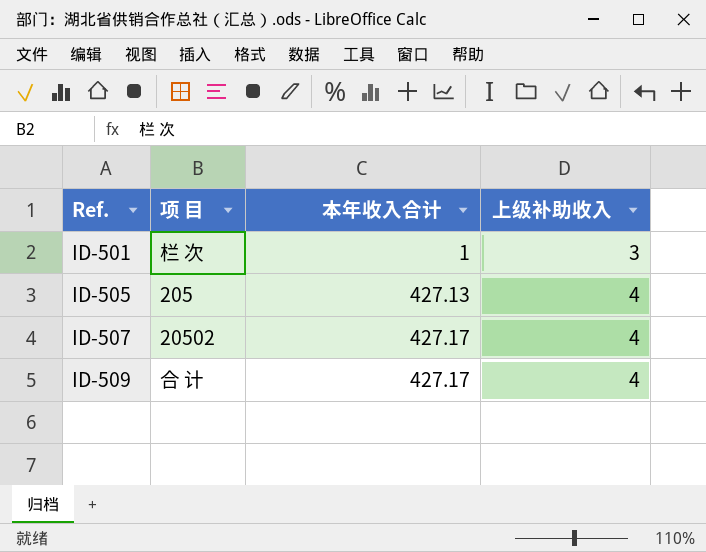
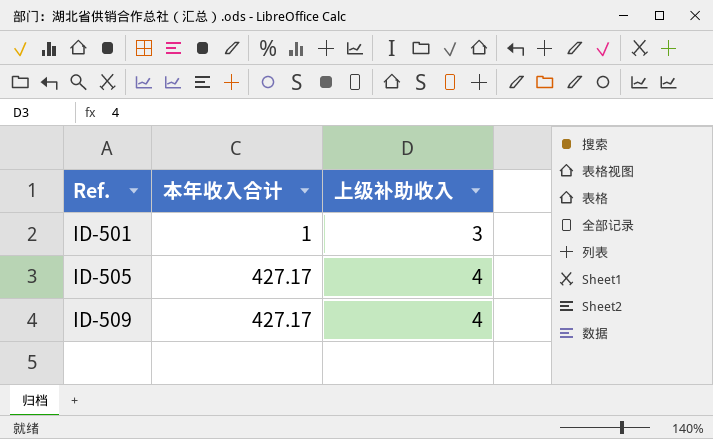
column 项 目 | position: 2 -> none
row ID-507: 20502 | 427.17 | 4 -> none
ID-505 | 本年收入合计: 427.13 -> 427.17

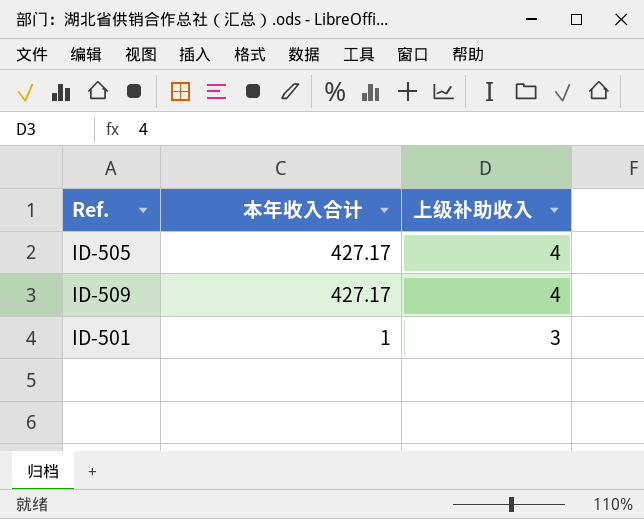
row order: Ref. ascending -> 本年收入合计 descending

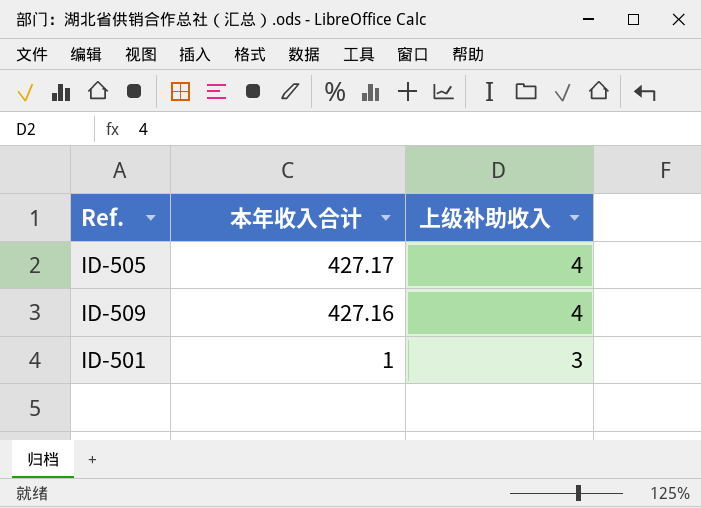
ID-509 | 本年收入合计: 427.17 -> 427.16

